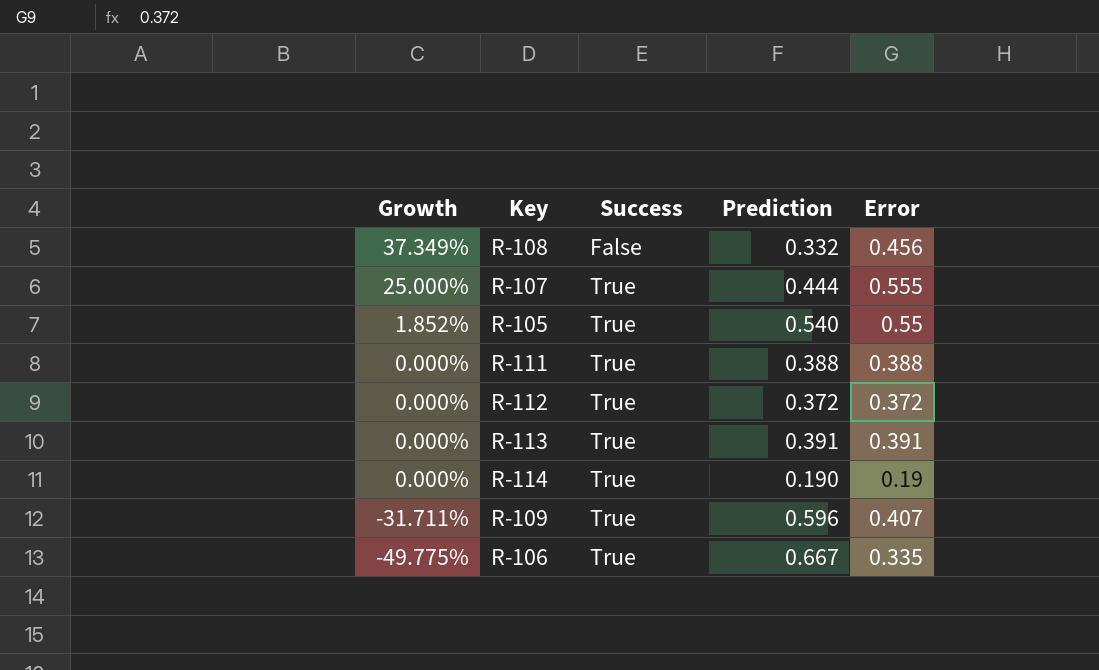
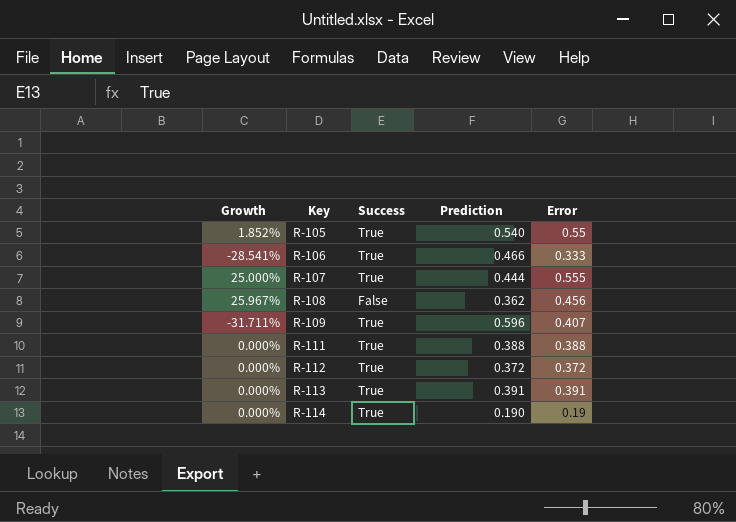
row order: Growth descending -> Key ascending
R-106 | Growth: -49.775% -> -28.541%
R-106 | Prediction: 0.667 -> 0.466
R-106 | Error: 0.335 -> 0.333
R-108 | Growth: 37.349% -> 25.967%
R-108 | Prediction: 0.332 -> 0.362

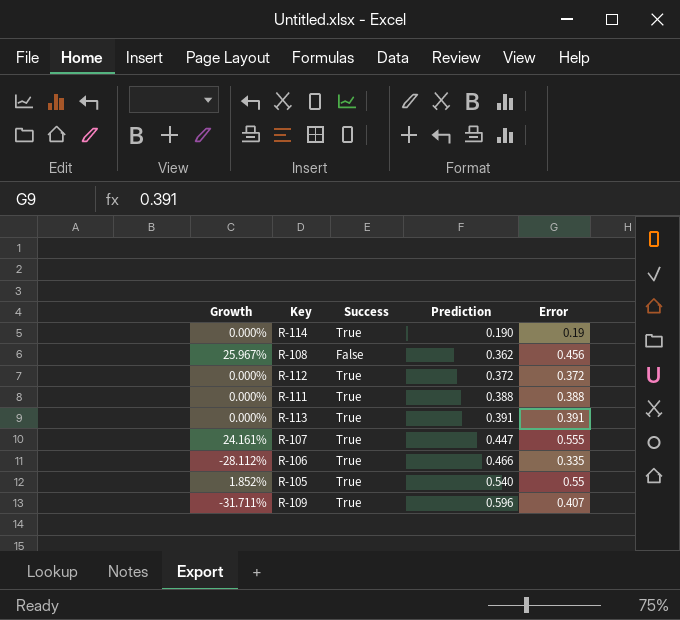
row order: Key ascending -> Prediction ascending
R-107 | Growth: 25.000% -> 24.161%
R-107 | Prediction: 0.444 -> 0.447
R-106 | Growth: -28.541% -> -28.112%
R-106 | Error: 0.333 -> 0.335

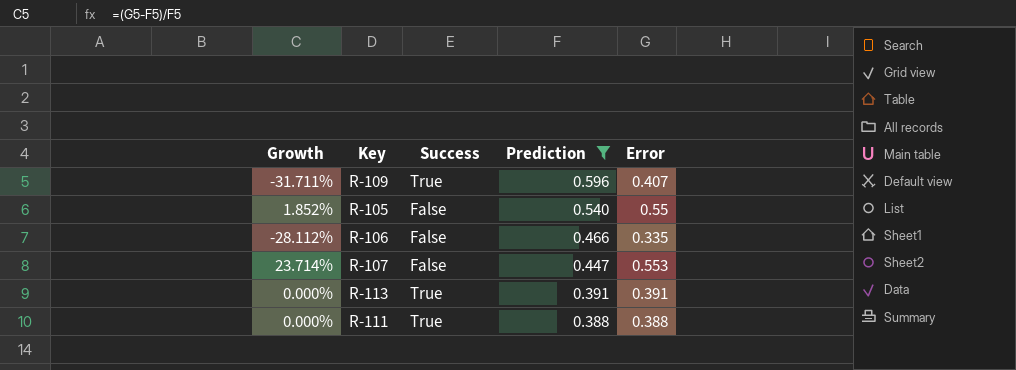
filter: none -> Prediction >= 0.388
row order: Prediction ascending -> Prediction descending
R-105 | Success: True -> False
R-106 | Success: True -> False
R-107 | Growth: 24.161% -> 23.714%
R-107 | Success: True -> False
R-107 | Error: 0.555 -> 0.553

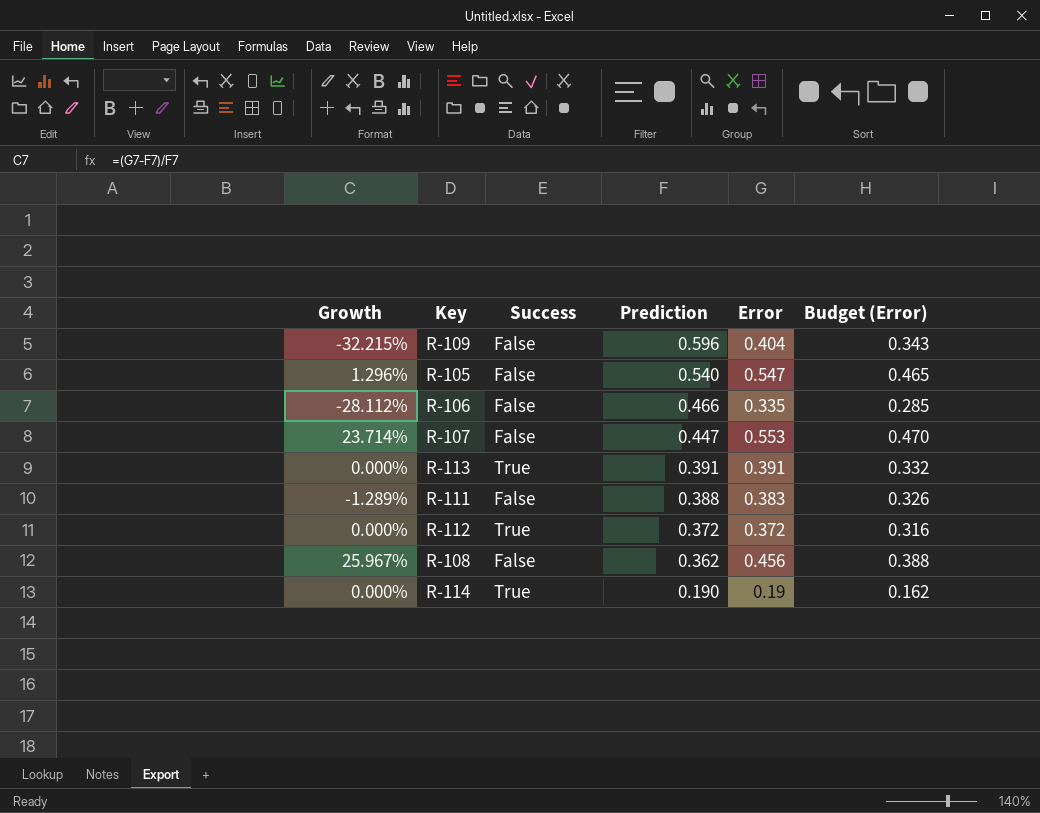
filter: Prediction >= 0.388 -> none
column Budget (Error) | formula: none -> [Error] * 0.85
R-109 | Growth: -31.711% -> -32.215%
R-109 | Success: True -> False
R-109 | Error: 0.407 -> 0.404
R-105 | Growth: 1.852% -> 1.296%
R-105 | Error: 0.55 -> 0.547
R-111 | Growth: 0.000% -> -1.289%
R-111 | Success: True -> False
R-111 | Error: 0.388 -> 0.383

